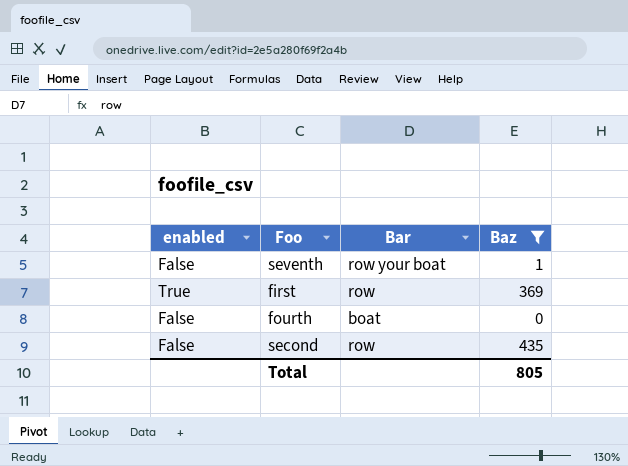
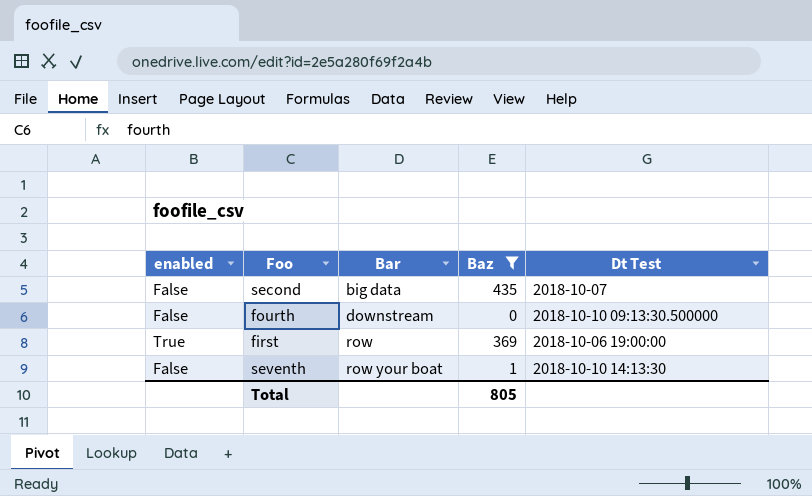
row order: none -> Bar ascending
column Dt Test | position: none -> 5
second | Bar: row -> big data
fourth | Bar: boat -> downstream

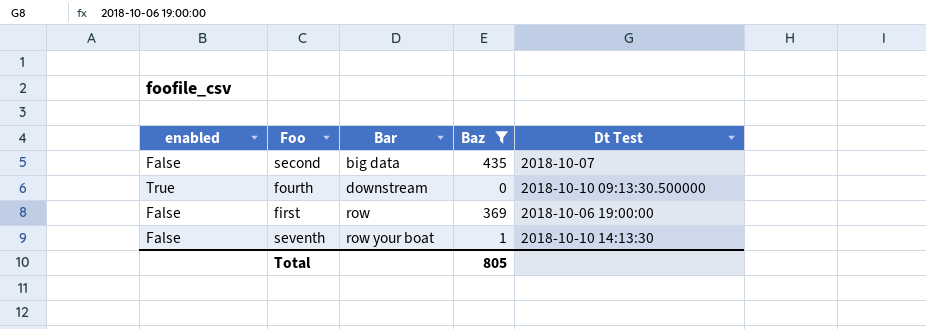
fourth | enabled: False -> True
first | enabled: True -> False

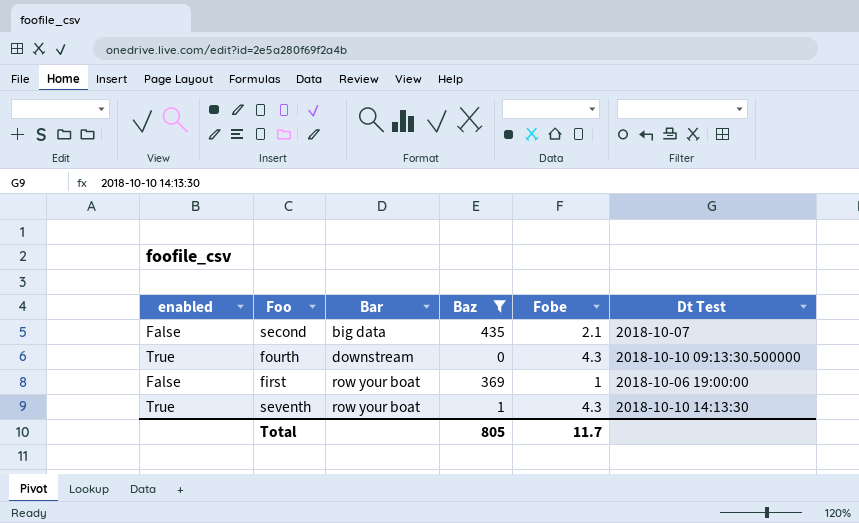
column Fobe | position: none -> 5
first | Bar: row -> row your boat
seventh | enabled: False -> True

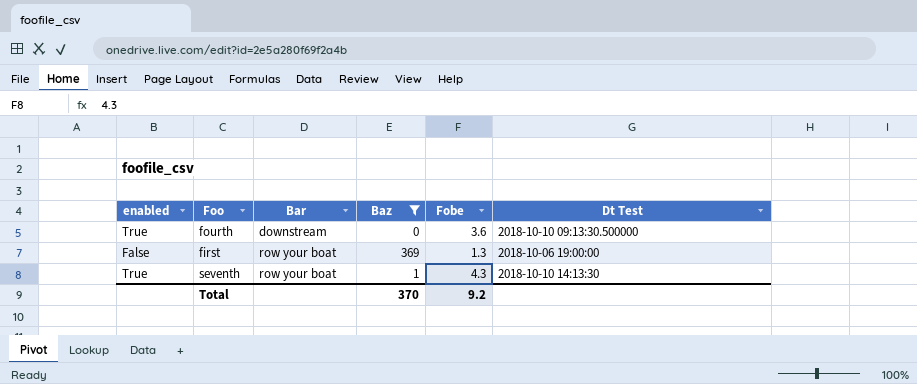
row second: False | big data | 435 | 2.1 | 2018-10-07 -> none
fourth | Fobe: 4.3 -> 3.6
first | Fobe: 1 -> 1.3
Total | Baz: 805 -> 370
Total | Fobe: 11.7 -> 9.2

